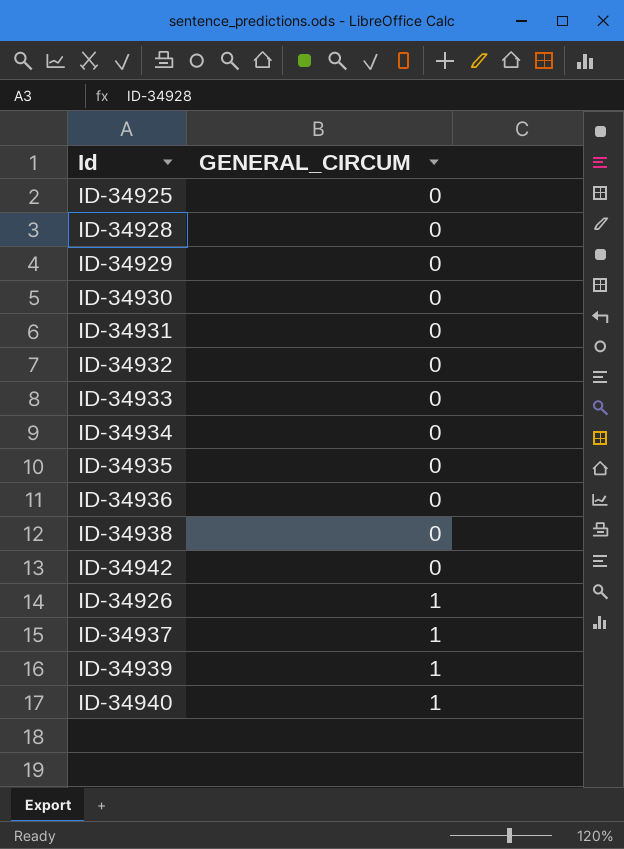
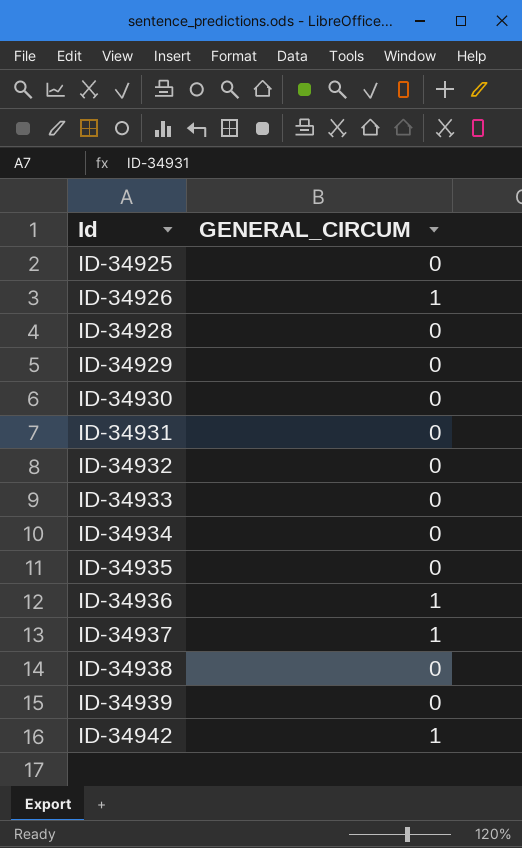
row order: GENERAL_CIRCUM ascending -> Id ascending
row ID-34940: 1 -> none
ID-34936 | GENERAL_CIRCUM: 0 -> 1
ID-34939 | GENERAL_CIRCUM: 1 -> 0
ID-34942 | GENERAL_CIRCUM: 0 -> 1

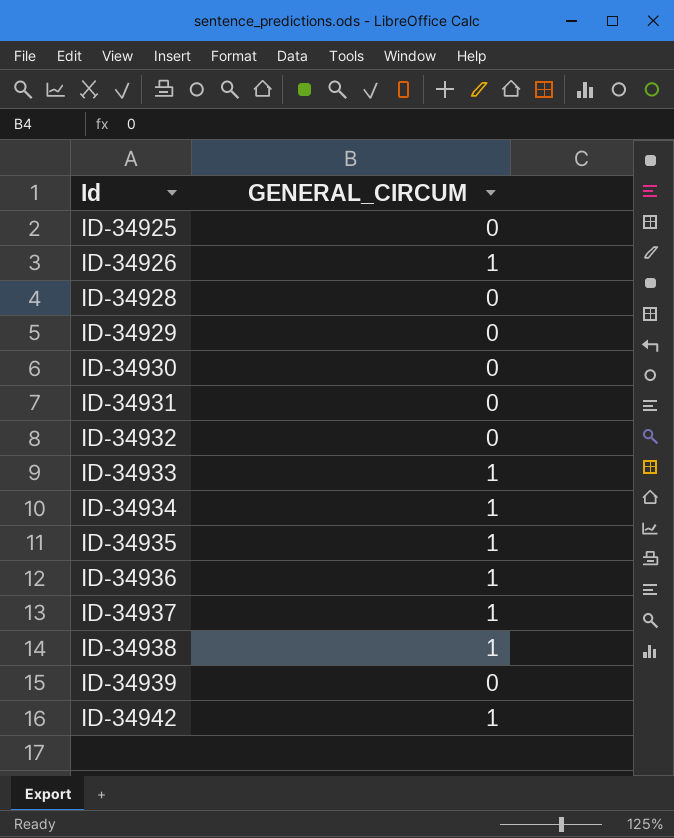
ID-34933 | GENERAL_CIRCUM: 0 -> 1
ID-34934 | GENERAL_CIRCUM: 0 -> 1
ID-34935 | GENERAL_CIRCUM: 0 -> 1
ID-34938 | GENERAL_CIRCUM: 0 -> 1

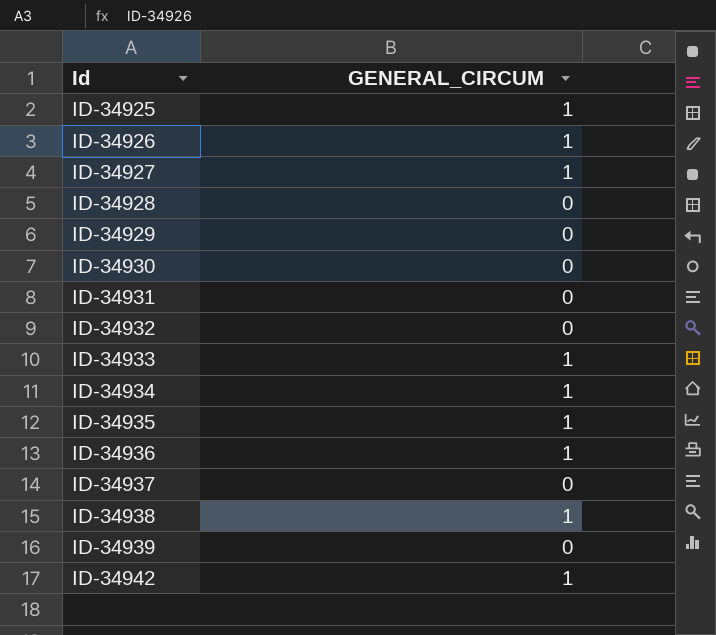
ID-34925 | GENERAL_CIRCUM: 0 -> 1
row ID-34927: none -> 1
ID-34937 | GENERAL_CIRCUM: 1 -> 0

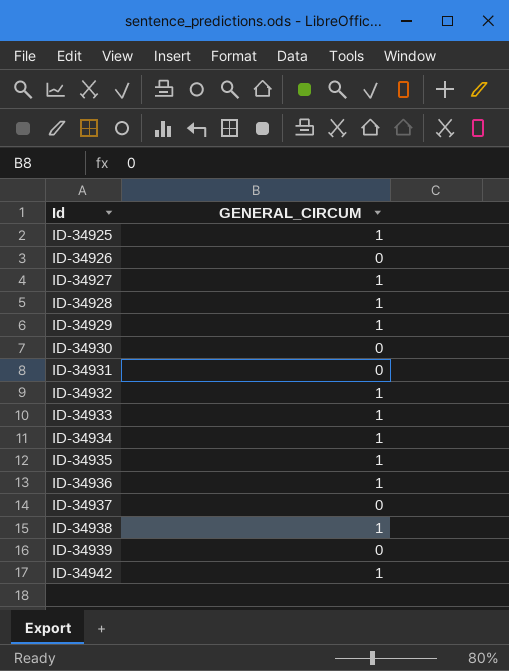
ID-34926 | GENERAL_CIRCUM: 1 -> 0
ID-34928 | GENERAL_CIRCUM: 0 -> 1
ID-34929 | GENERAL_CIRCUM: 0 -> 1
ID-34932 | GENERAL_CIRCUM: 0 -> 1

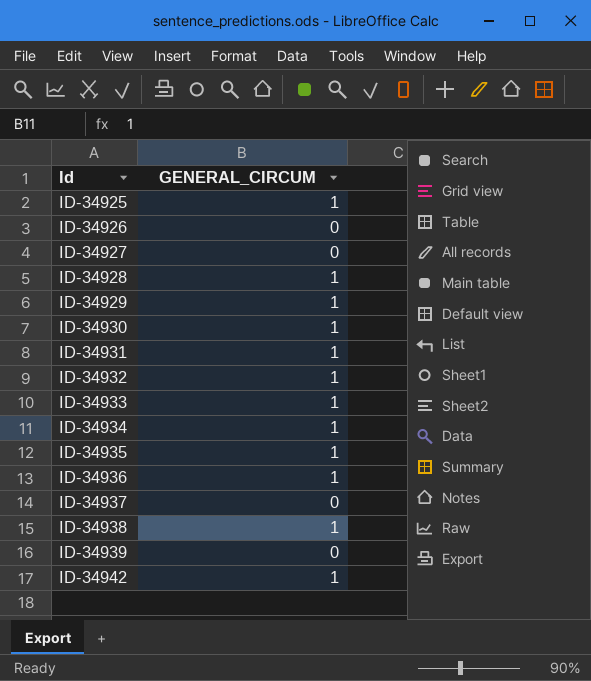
ID-34927 | GENERAL_CIRCUM: 1 -> 0
ID-34930 | GENERAL_CIRCUM: 0 -> 1
ID-34931 | GENERAL_CIRCUM: 0 -> 1

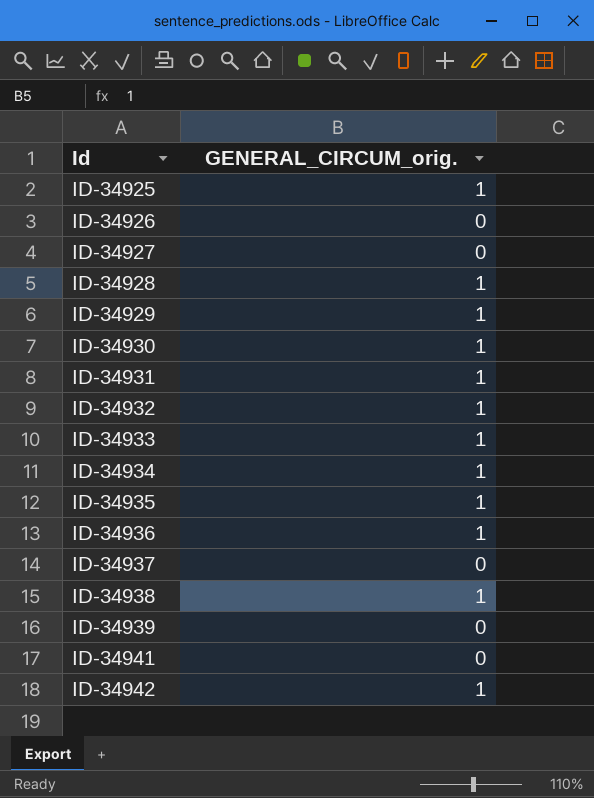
column name: GENERAL_CIRCUM -> GENERAL_CIRCUM_orig.
row ID-34941: none -> 0

